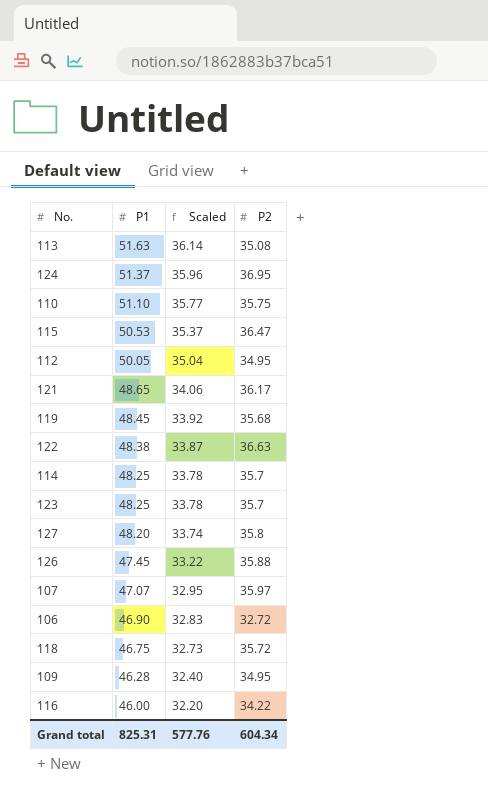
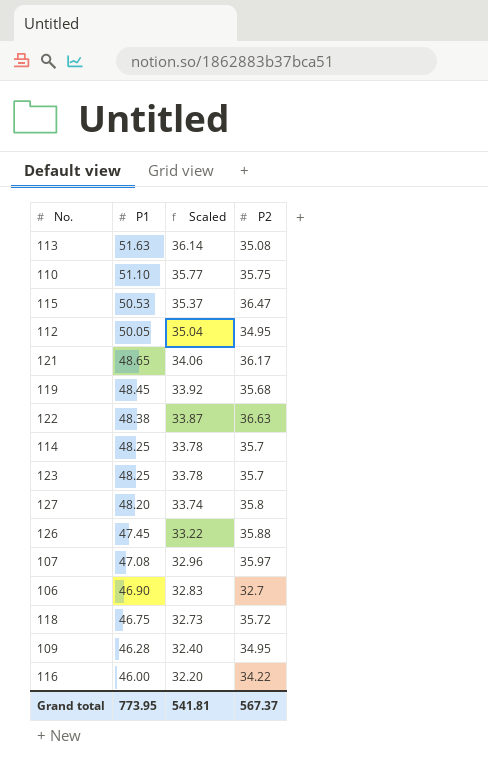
row 124: 51.37 | 35.96 | 36.95 -> none
107 | P1: 47.07 -> 47.08
107 | Scaled: 32.95 -> 32.96
106 | P2: 32.72 -> 32.7
Grand total | P1: 825.31 -> 773.95
Grand total | Scaled: 577.76 -> 541.81
Grand total | P2: 604.34 -> 567.37

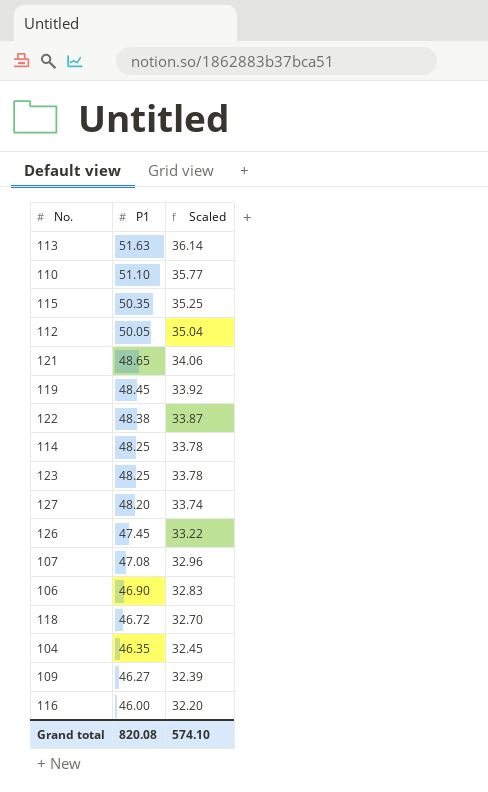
column P2 | position: 4 -> none
115 | P1: 50.53 -> 50.35
115 | Scaled: 35.37 -> 35.25
118 | P1: 46.75 -> 46.72
118 | Scaled: 32.73 -> 32.70
row 104: none -> 46.35 | 32.45
109 | P1: 46.28 -> 46.27
109 | Scaled: 32.40 -> 32.39
Grand total | P1: 773.95 -> 820.08
Grand total | Scaled: 541.81 -> 574.10

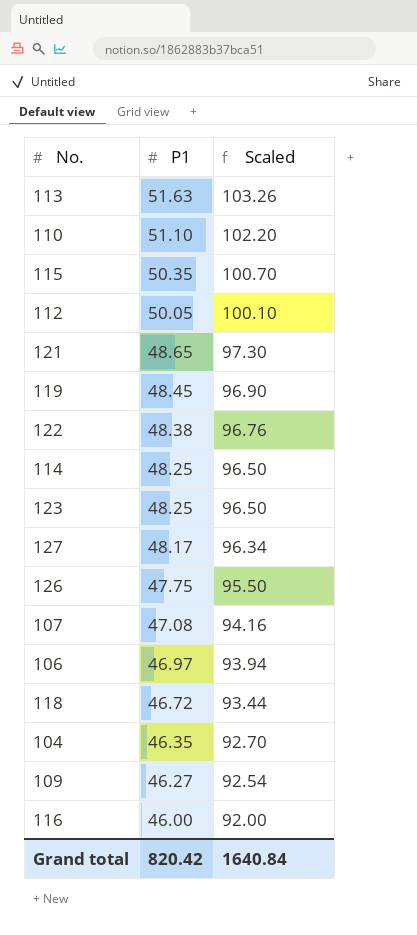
column Scaled | formula: [P1] * 0.7 -> [P1] * 2
127 | P1: 48.20 -> 48.17
126 | P1: 47.45 -> 47.75
106 | P1: 46.90 -> 46.97
Grand total | P1: 820.08 -> 820.42
Grand total | Scaled: 574.10 -> 1640.84

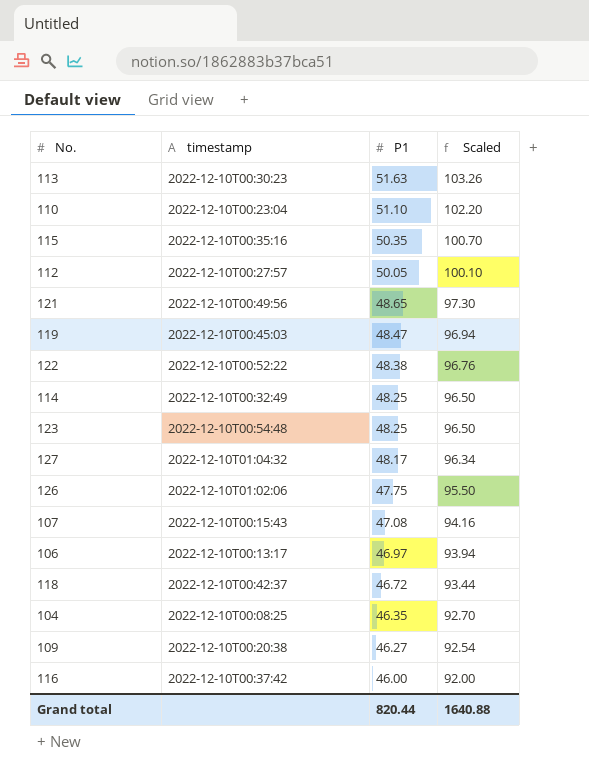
column timestamp | position: none -> 2
119 | P1: 48.45 -> 48.47
119 | Scaled: 96.90 -> 96.94
Grand total | P1: 820.42 -> 820.44
Grand total | Scaled: 1640.84 -> 1640.88

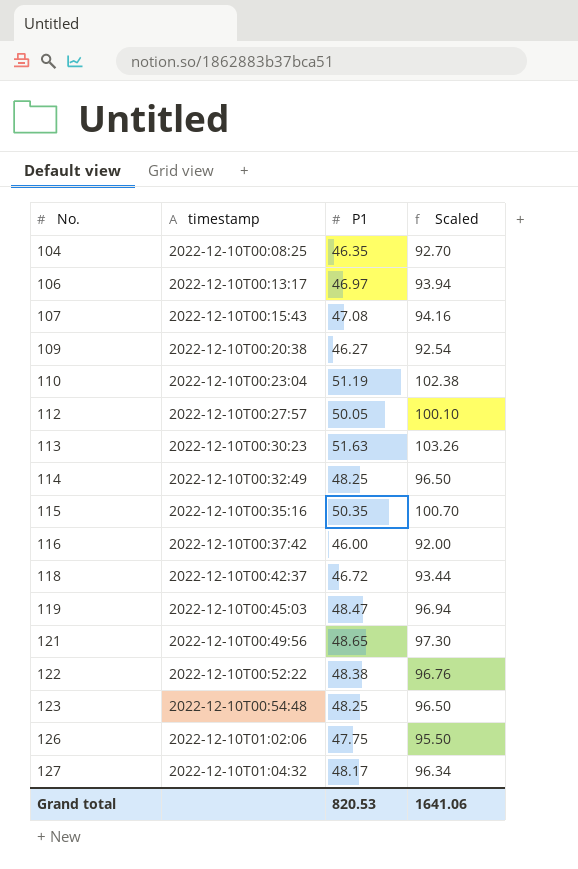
row order: P1 descending -> No. ascending
110 | P1: 51.10 -> 51.19
110 | Scaled: 102.20 -> 102.38
Grand total | P1: 820.44 -> 820.53
Grand total | Scaled: 1640.88 -> 1641.06

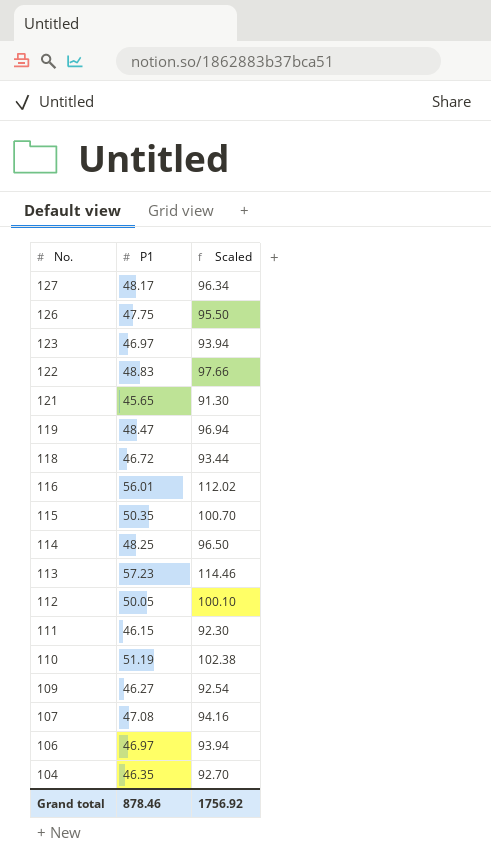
row order: No. ascending -> No. descending
column timestamp | position: 2 -> none
123 | P1: 48.25 -> 46.97
123 | Scaled: 96.50 -> 93.94
122 | P1: 48.38 -> 48.83
122 | Scaled: 96.76 -> 97.66
121 | P1: 48.65 -> 45.65
121 | Scaled: 97.30 -> 91.30
116 | P1: 46.00 -> 56.01
116 | Scaled: 92.00 -> 112.02
113 | P1: 51.63 -> 57.23
113 | Scaled: 103.26 -> 114.46
row 111: none -> 46.15 | 92.30
Grand total | P1: 820.53 -> 878.46
Grand total | Scaled: 1641.06 -> 1756.92

